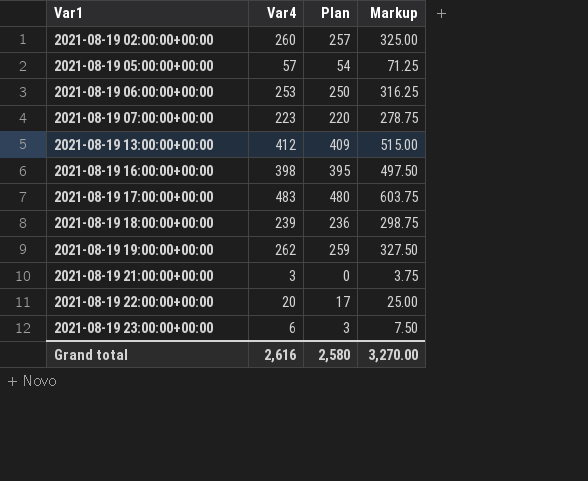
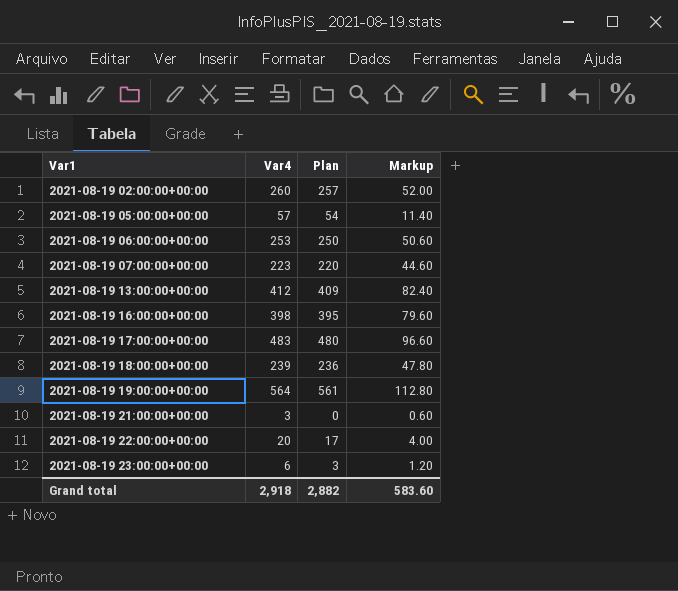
column Markup | formula: [Var4] * 1.25 -> [Var4] * 0.2
2021-08-19 19:00:00+00:00 | Var4: 262 -> 564
2021-08-19 19:00:00+00:00 | Plan: 259 -> 561
Grand total | Var4: 2,616 -> 2,918
Grand total | Plan: 2,580 -> 2,882
Grand total | Markup: 3,270.00 -> 583.60

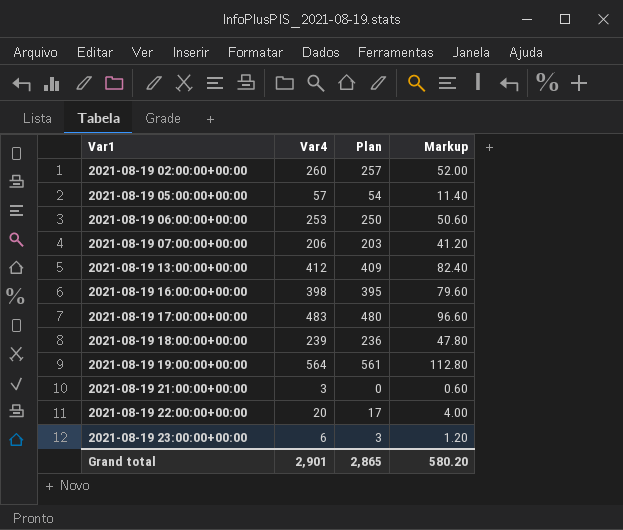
2021-08-19 07:00:00+00:00 | Var4: 223 -> 206
2021-08-19 07:00:00+00:00 | Plan: 220 -> 203
2021-08-19 07:00:00+00:00 | Markup: 44.60 -> 41.20
Grand total | Var4: 2,918 -> 2,901
Grand total | Plan: 2,882 -> 2,865
Grand total | Markup: 583.60 -> 580.20

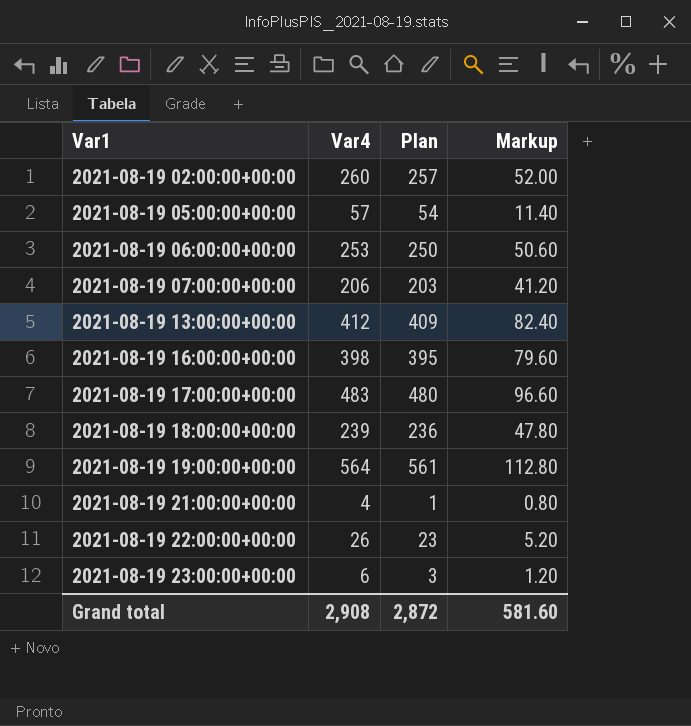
2021-08-19 21:00:00+00:00 | Var4: 3 -> 4
2021-08-19 21:00:00+00:00 | Plan: 0 -> 1
2021-08-19 21:00:00+00:00 | Markup: 0.60 -> 0.80
2021-08-19 22:00:00+00:00 | Var4: 20 -> 26
2021-08-19 22:00:00+00:00 | Plan: 17 -> 23
2021-08-19 22:00:00+00:00 | Markup: 4.00 -> 5.20
Grand total | Var4: 2,901 -> 2,908
Grand total | Plan: 2,865 -> 2,872
Grand total | Markup: 580.20 -> 581.60

